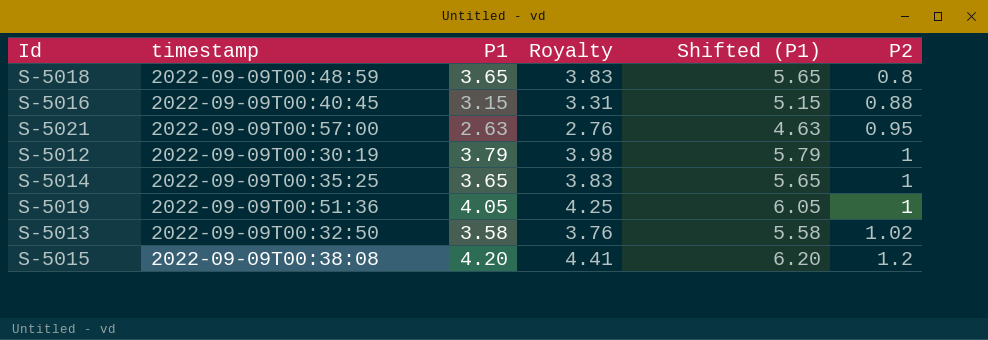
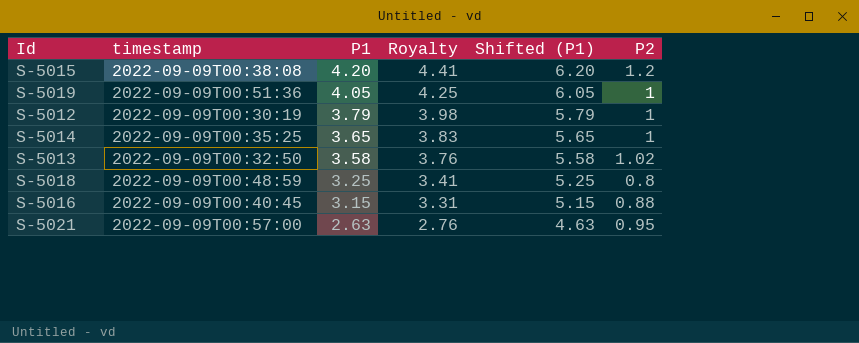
row order: P2 ascending -> P1 descending
S-5018 | P1: 3.65 -> 3.25
S-5018 | Royalty: 3.83 -> 3.41
S-5018 | Shifted (P1): 5.65 -> 5.25

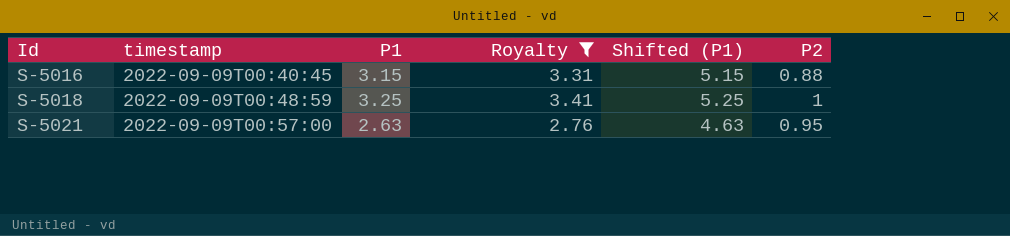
filter: none -> Royalty <= 3.41
row order: P1 descending -> Id ascending
S-5018 | P2: 0.8 -> 1

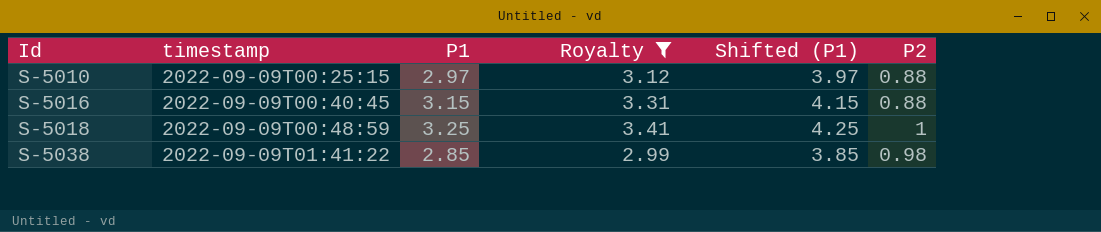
column Shifted (P1) | formula: [P1] + 2 -> [P1] + 1
row S-5021: 2022-09-09T00:57:00 | 2.63 | 2.76 | 4.63 | 0.95 -> none
row S-5010: none -> 2022-09-09T00:25:15 | 2.97 | 3.12 | 3.97 | 0.88
row S-5038: none -> 2022-09-09T01:41:22 | 2.85 | 2.99 | 3.85 | 0.98

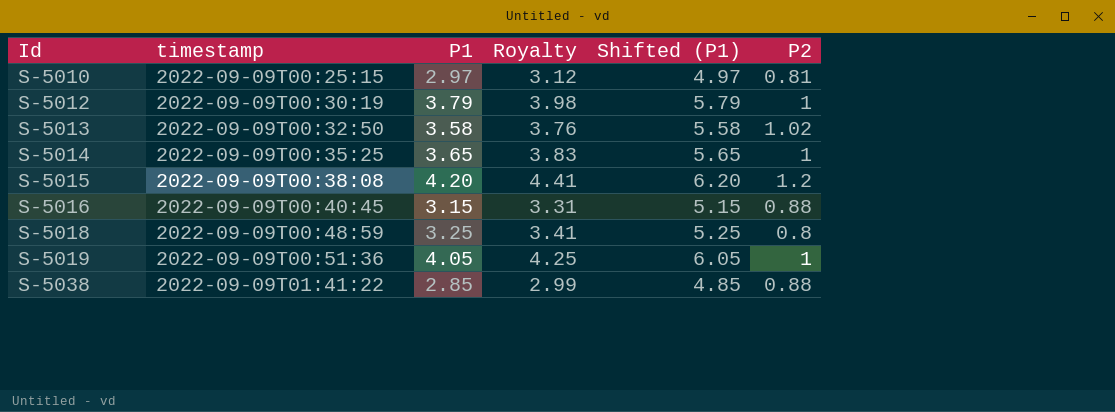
filter: Royalty <= 3.41 -> none
column Shifted (P1) | formula: [P1] + 1 -> [P1] + 2
S-5010 | P2: 0.88 -> 0.81
S-5018 | P2: 1 -> 0.8
S-5038 | P2: 0.98 -> 0.88

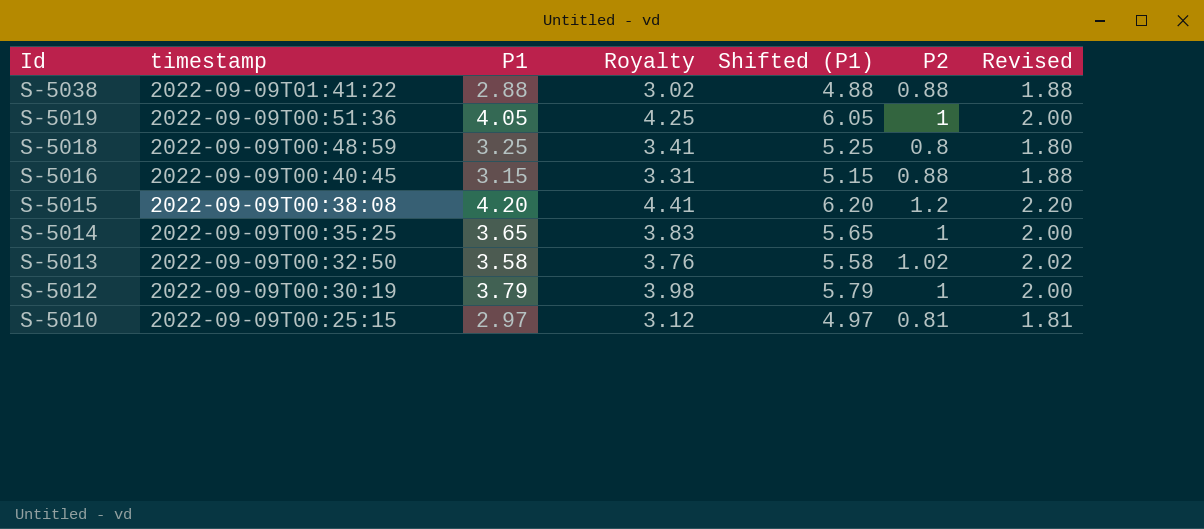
row order: Id ascending -> Id descending
column Revised | formula: none -> [P2] + 1
S-5038 | P1: 2.85 -> 2.88
S-5038 | Royalty: 2.99 -> 3.02
S-5038 | Shifted (P1): 4.85 -> 4.88

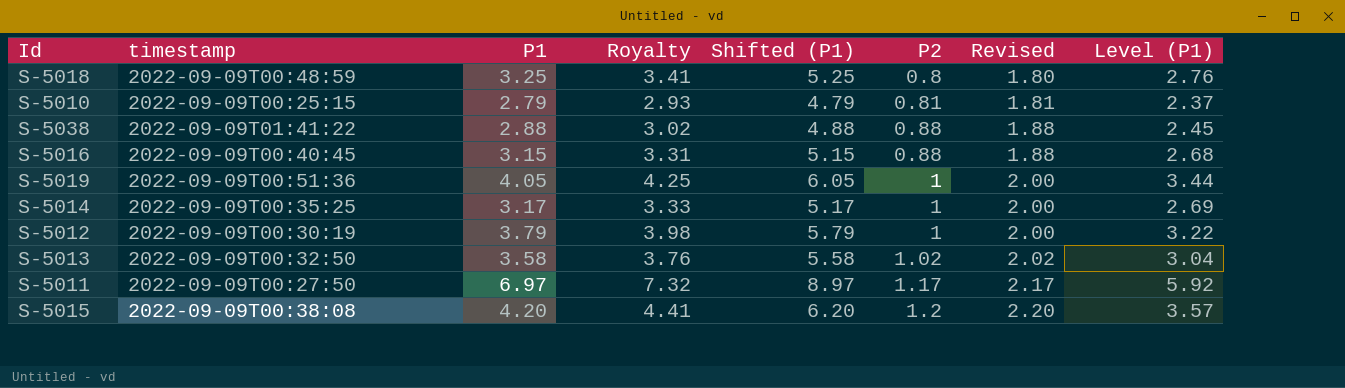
row order: Id descending -> P2 ascending
column Level (P1) | formula: none -> [P1] * 0.85
S-5010 | P1: 2.97 -> 2.79
S-5010 | Royalty: 3.12 -> 2.93
S-5010 | Shifted (P1): 4.97 -> 4.79
S-5014 | P1: 3.65 -> 3.17
S-5014 | Royalty: 3.83 -> 3.33
S-5014 | Shifted (P1): 5.65 -> 5.17
row S-5011: none -> 2022-09-09T00:27:50 | 6.97 | 7.32 | 8.97 | 1.17 | 2.17 | 5.92

